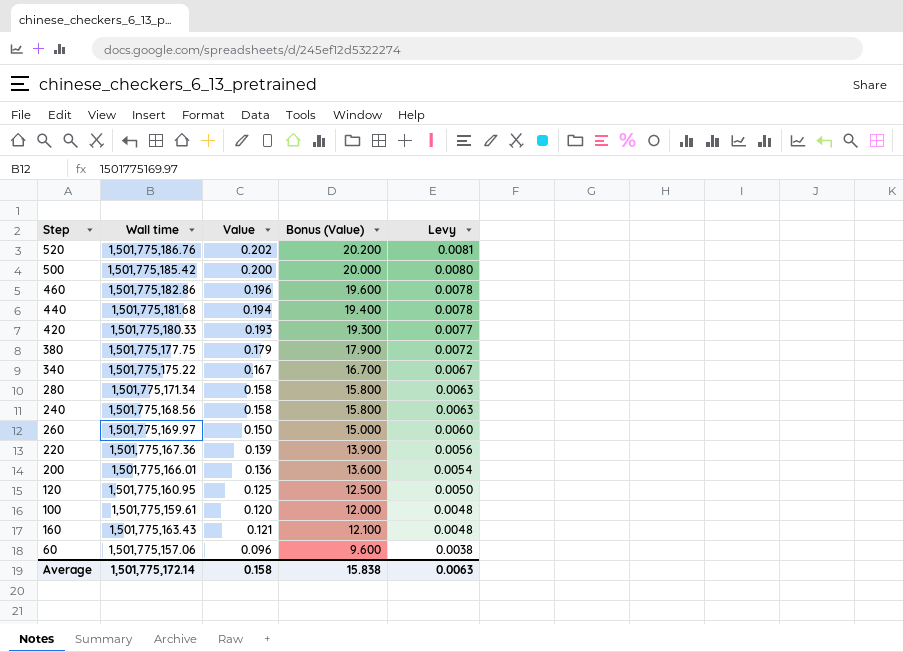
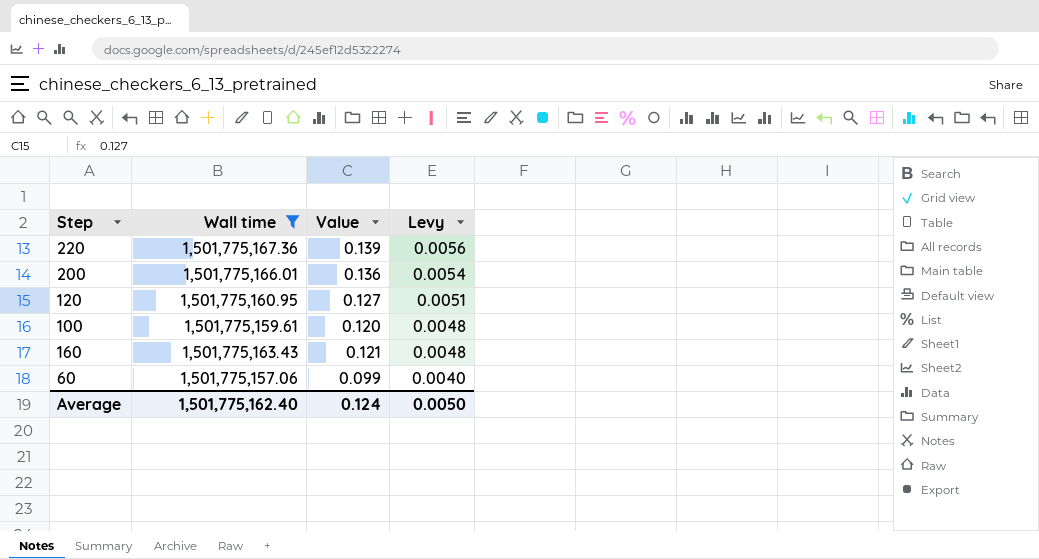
filter: none -> Wall time <= 1,501,775,167.36
column Bonus (Value) | formula: [Value] * 100 -> none
120 | Value: 0.125 -> 0.127
120 | Levy: 0.0050 -> 0.0051
60 | Value: 0.096 -> 0.099
60 | Levy: 0.0038 -> 0.0040
Average | Wall time: 1,501,775,172.14 -> 1,501,775,162.40
Average | Value: 0.158 -> 0.124
Average | Levy: 0.0063 -> 0.0050

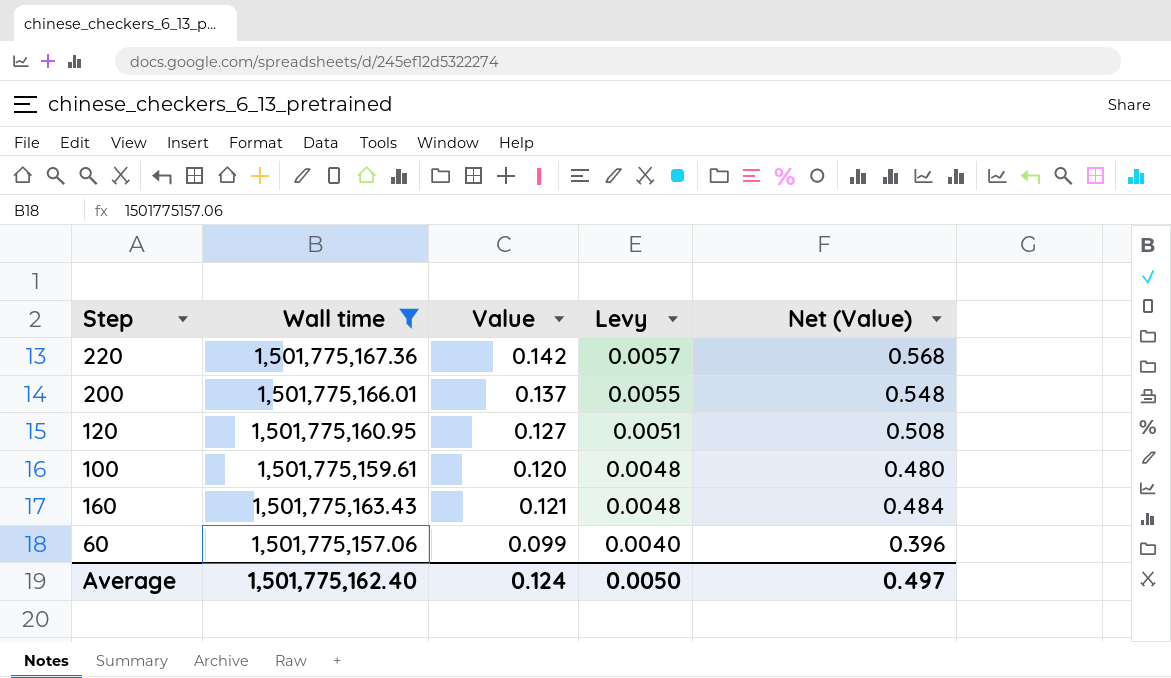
column Net (Value) | formula: none -> [Value] * 4
220 | Value: 0.139 -> 0.142
220 | Levy: 0.0056 -> 0.0057
200 | Value: 0.136 -> 0.137
200 | Levy: 0.0054 -> 0.0055

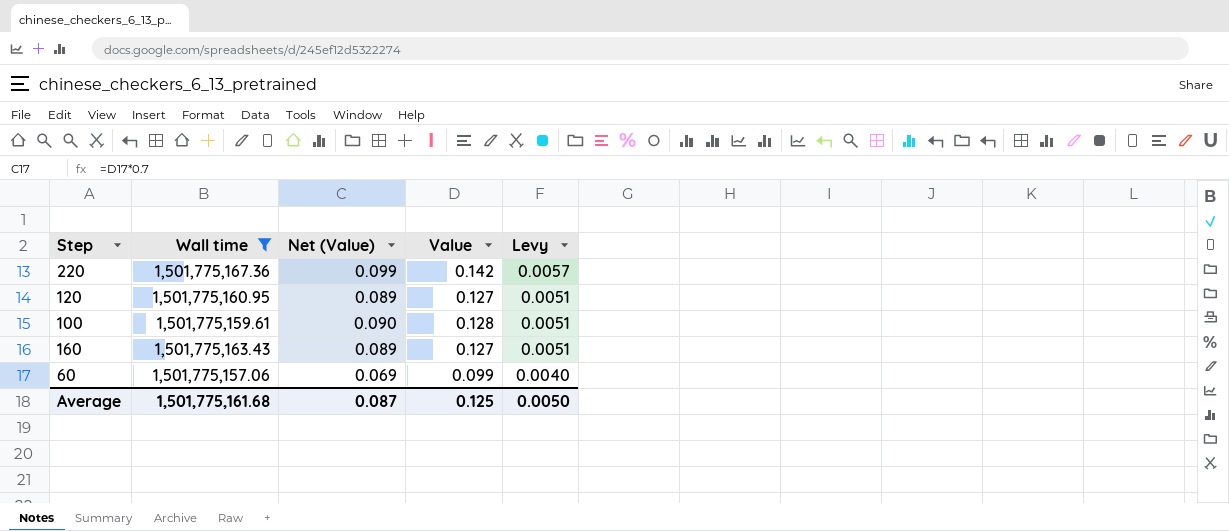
column Net (Value) | formula: [Value] * 4 -> [Value] * 0.7
column Net (Value) | position: 5 -> 3
row 200: 1,501,775,166.01 | 0.137 | 0.0055 | 0.548 -> none
100 | Value: 0.120 -> 0.128
100 | Levy: 0.0048 -> 0.0051
160 | Value: 0.121 -> 0.127
160 | Levy: 0.0048 -> 0.0051
Average | Wall time: 1,501,775,162.40 -> 1,501,775,161.68
Average | Net (Value): 0.497 -> 0.087
Average | Value: 0.124 -> 0.125

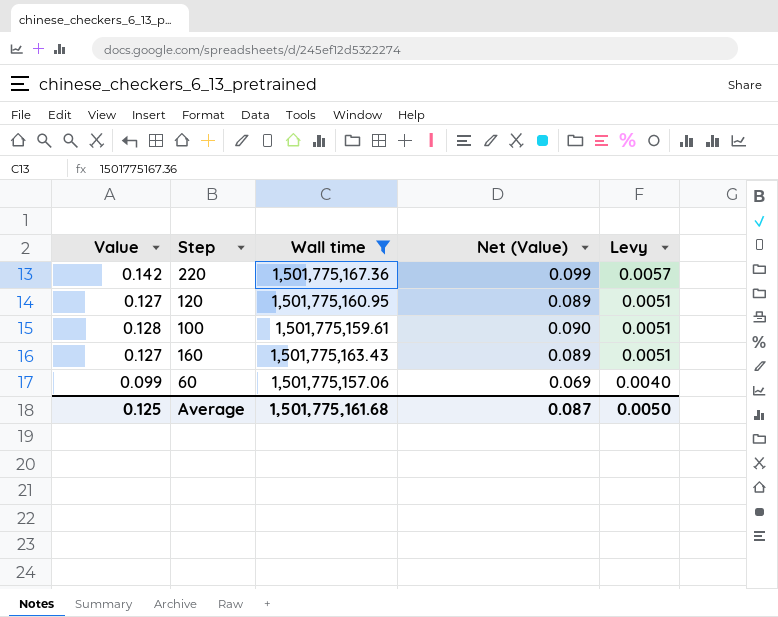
column Value | position: 4 -> 1

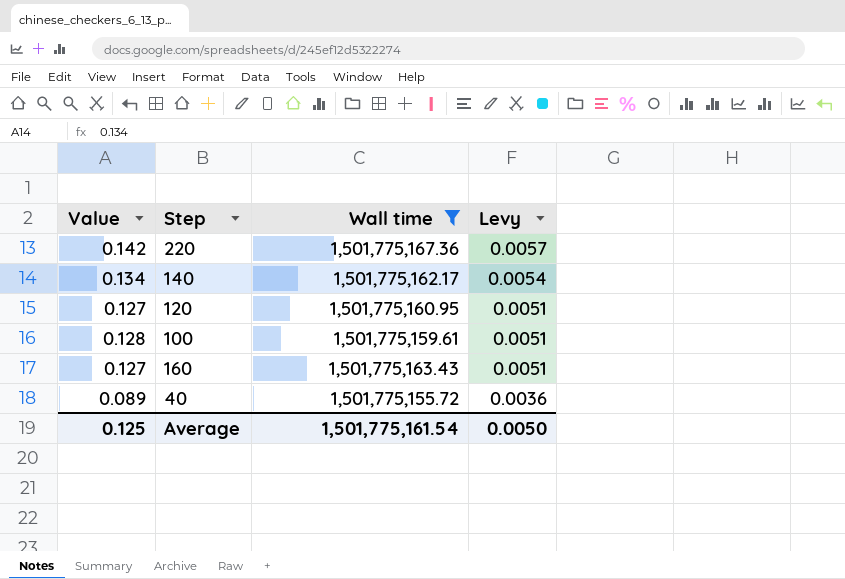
column Net (Value) | formula: [Value] * 0.7 -> none
row 60: 0.099 | 1,501,775,157.06 | 0.069 | 0.0040 -> none
row 140: none -> 0.134 | 1,501,775,162.17 | 0.0054
row 40: none -> 0.089 | 1,501,775,155.72 | 0.0036
Average | Wall time: 1,501,775,161.68 -> 1,501,775,161.54

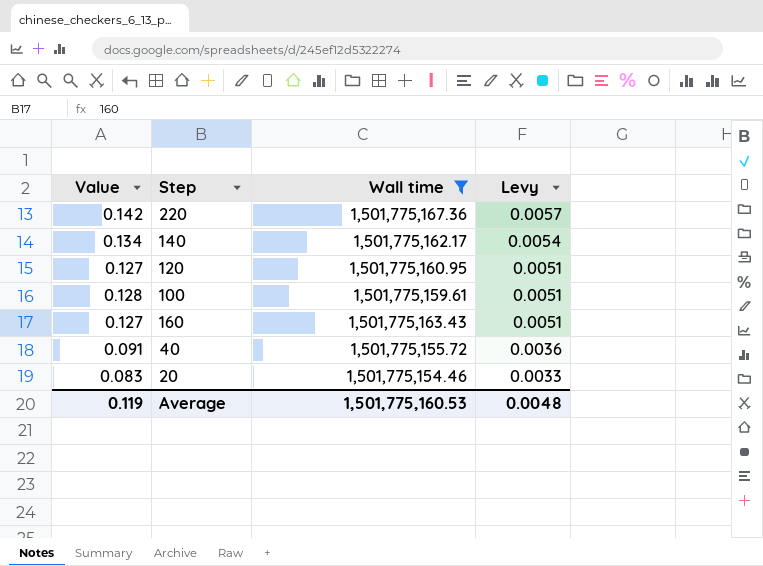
40 | Value: 0.089 -> 0.091
row 20: none -> 0.083 | 1,501,775,154.46 | 0.0033
Average | Value: 0.125 -> 0.119
Average | Wall time: 1,501,775,161.54 -> 1,501,775,160.53
Average | Levy: 0.0050 -> 0.0048

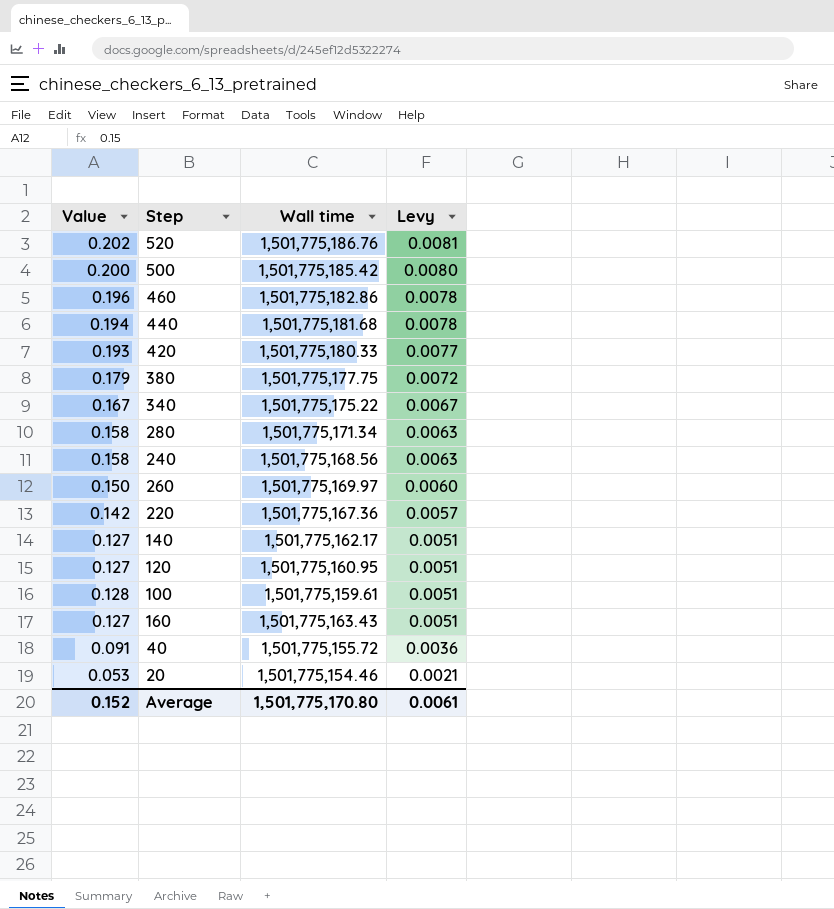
filter: Wall time <= 1,501,775,167.36 -> none
140 | Value: 0.134 -> 0.127
140 | Levy: 0.0054 -> 0.0051
20 | Value: 0.083 -> 0.053
20 | Levy: 0.0033 -> 0.0021
Average | Value: 0.119 -> 0.152
Average | Wall time: 1,501,775,160.53 -> 1,501,775,170.80
Average | Levy: 0.0048 -> 0.0061

